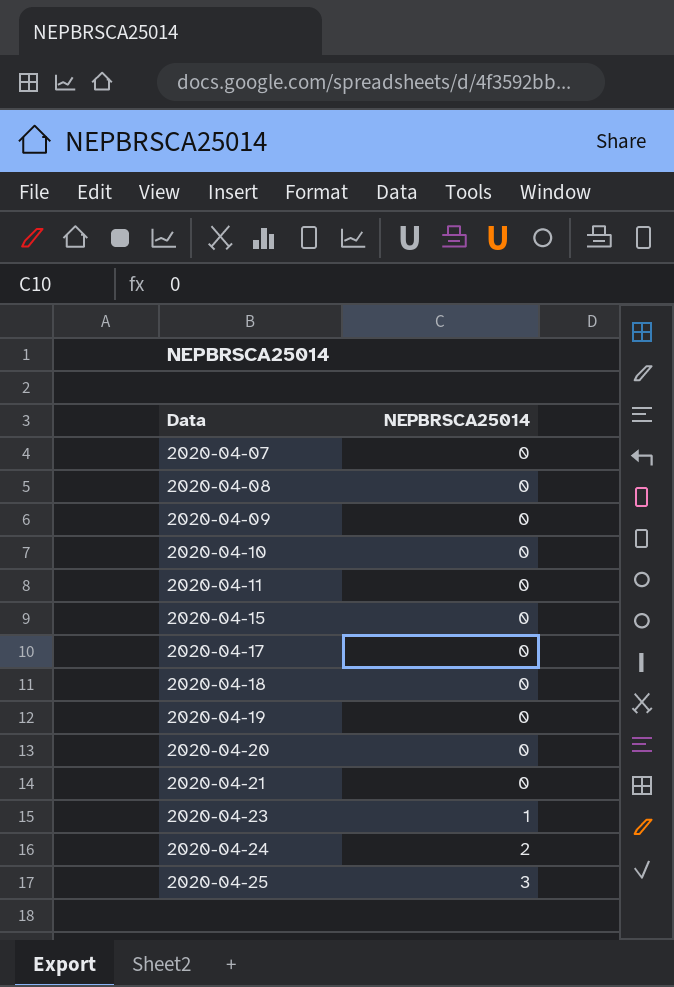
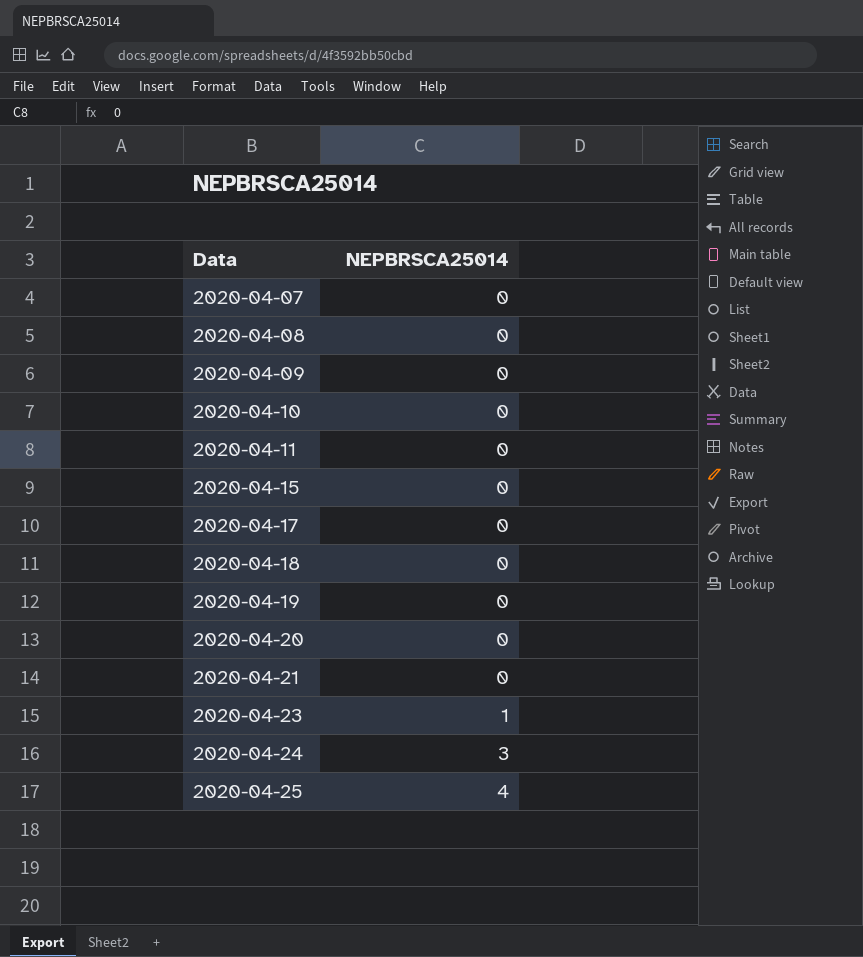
2020-04-24 | NEPBRSCA25014: 2 -> 3
2020-04-25 | NEPBRSCA25014: 3 -> 4

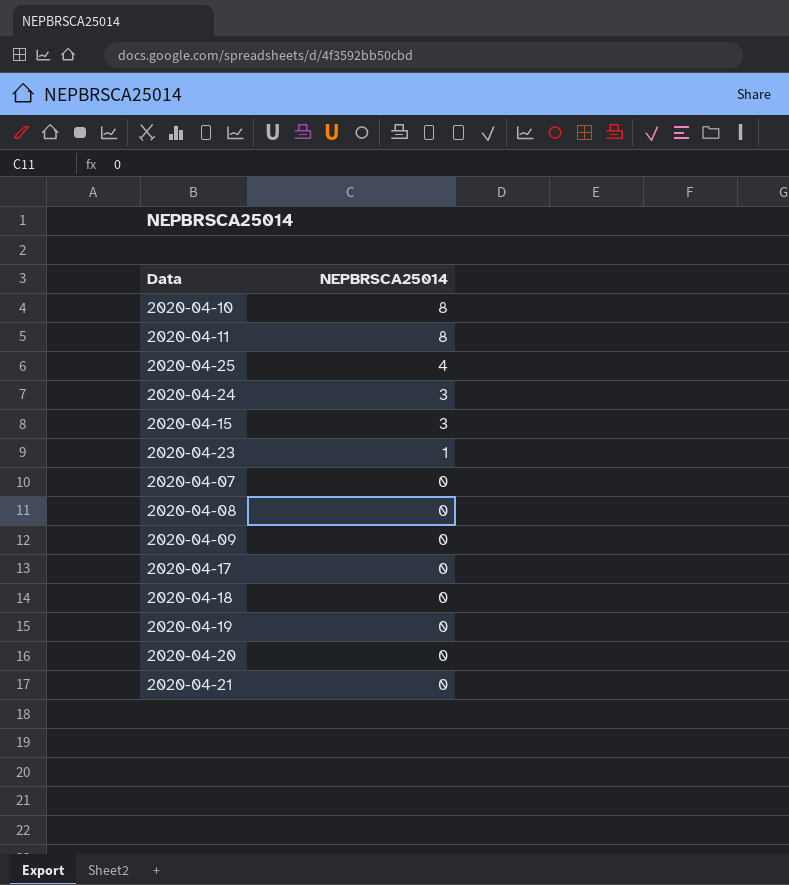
row order: Data ascending -> NEPBRSCA25014 descending
2020-04-10 | NEPBRSCA25014: 0 -> 8
2020-04-11 | NEPBRSCA25014: 0 -> 8
2020-04-15 | NEPBRSCA25014: 0 -> 3

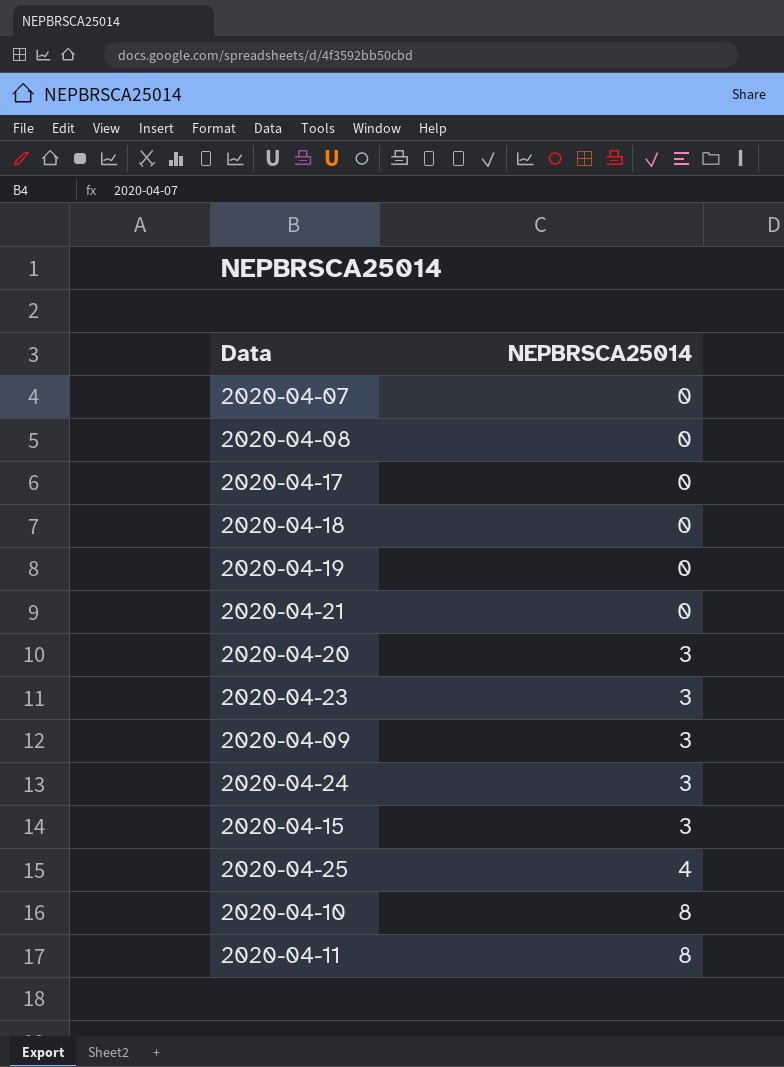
row order: NEPBRSCA25014 descending -> NEPBRSCA25014 ascending
2020-04-20 | NEPBRSCA25014: 0 -> 3
2020-04-23 | NEPBRSCA25014: 1 -> 3
2020-04-09 | NEPBRSCA25014: 0 -> 3

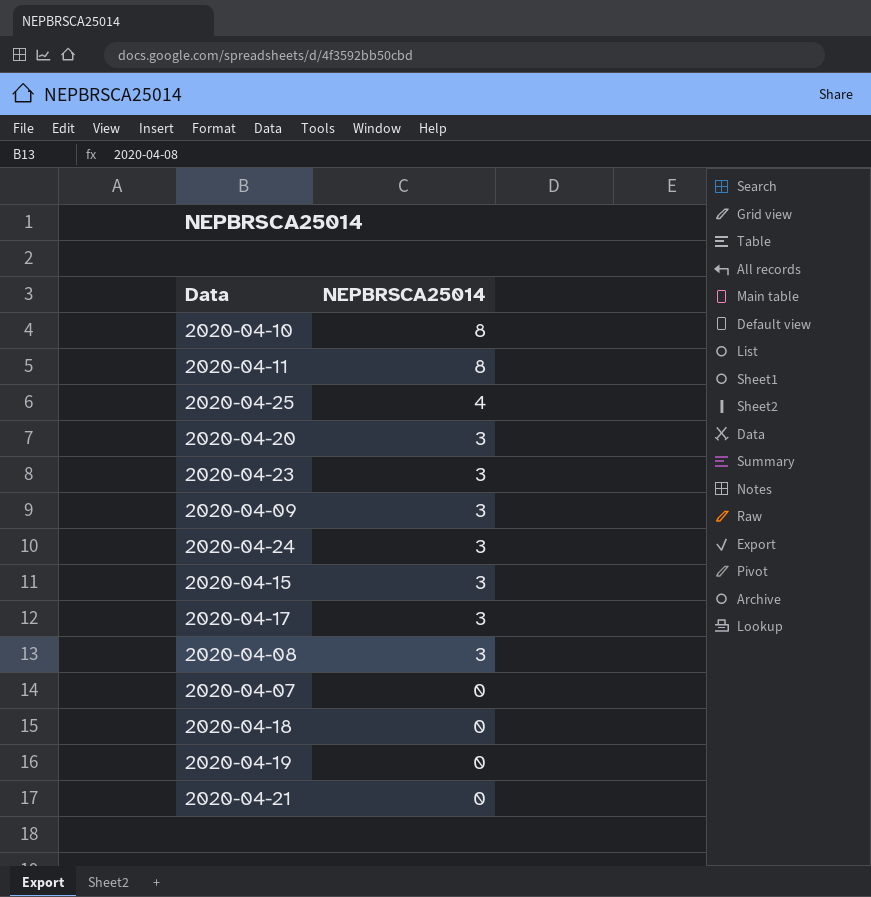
row order: NEPBRSCA25014 ascending -> NEPBRSCA25014 descending
2020-04-17 | NEPBRSCA25014: 0 -> 3
2020-04-08 | NEPBRSCA25014: 0 -> 3

